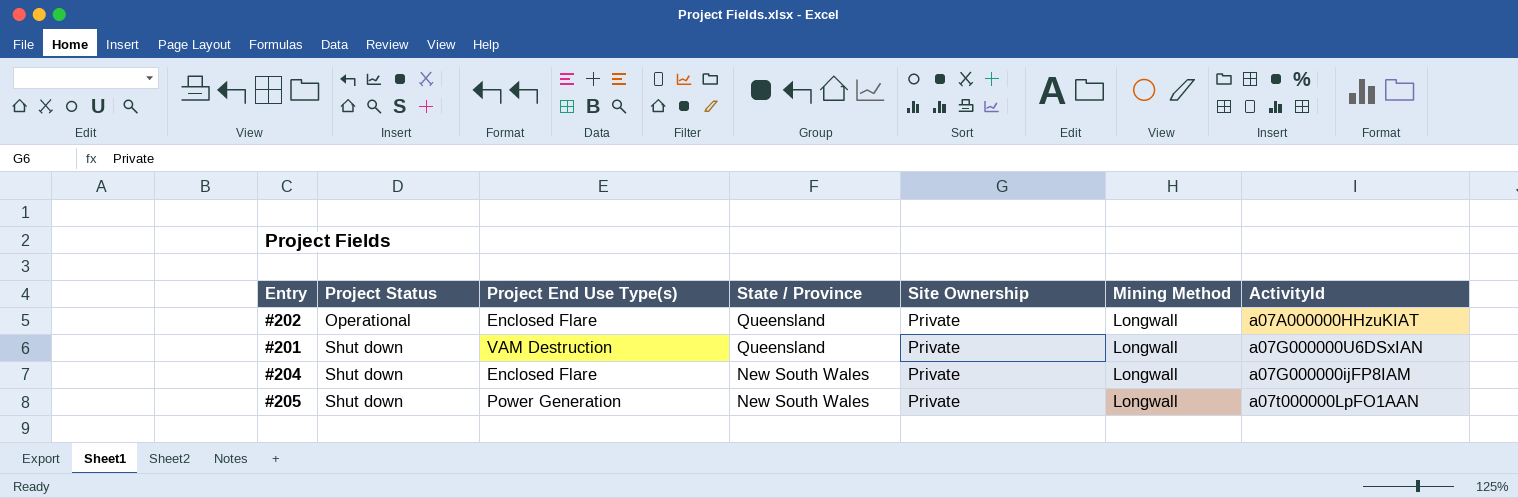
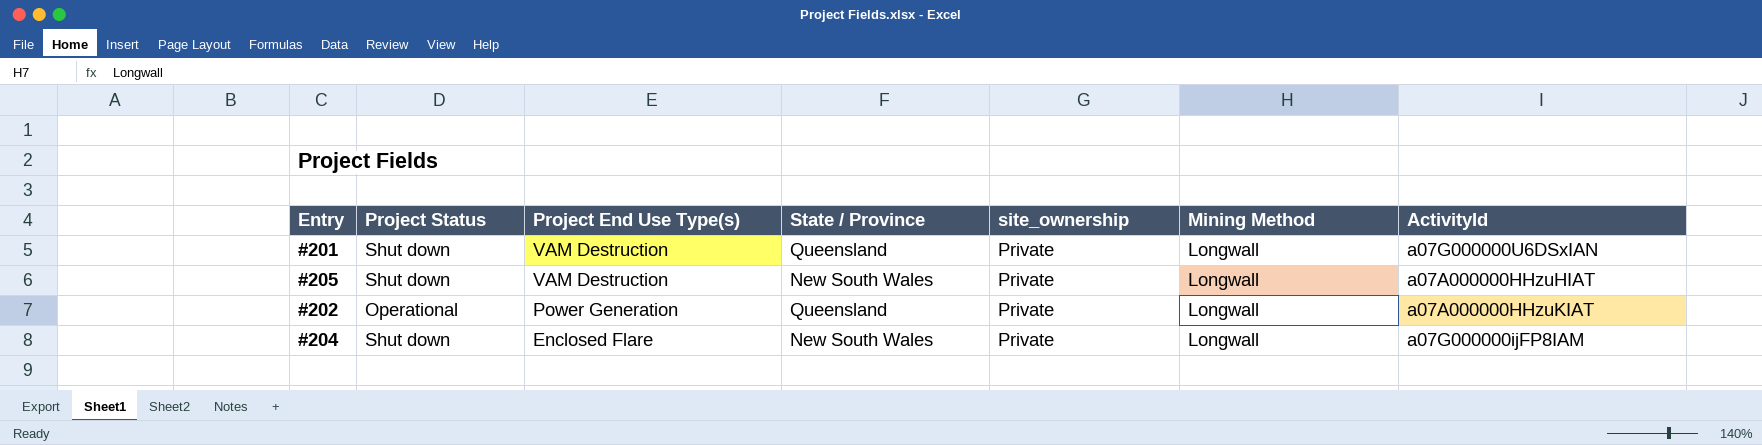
row order: Project Status ascending -> Project End Use Type(s) descending
column name: Site Ownership -> site_ownership
#205 | Project End Use Type(s): Power Generation -> VAM Destruction
#205 | ActivityId: a07t000000LpFO1AAN -> a07A000000HHzuHIAT
#202 | Project End Use Type(s): Enclosed Flare -> Power Generation

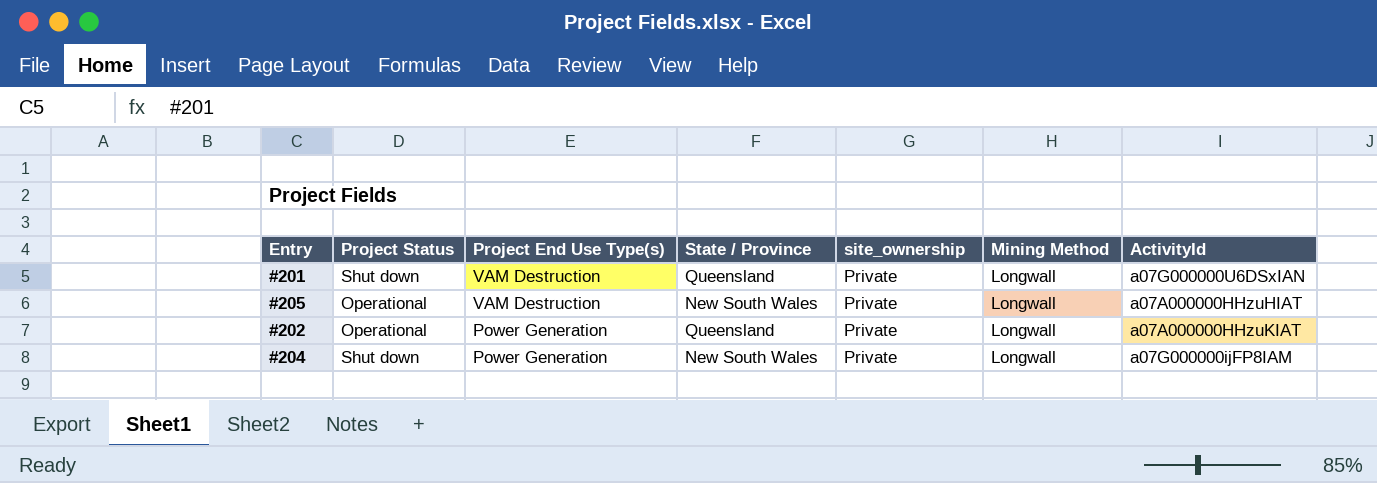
#205 | Project Status: Shut down -> Operational
#204 | Project End Use Type(s): Enclosed Flare -> Power Generation

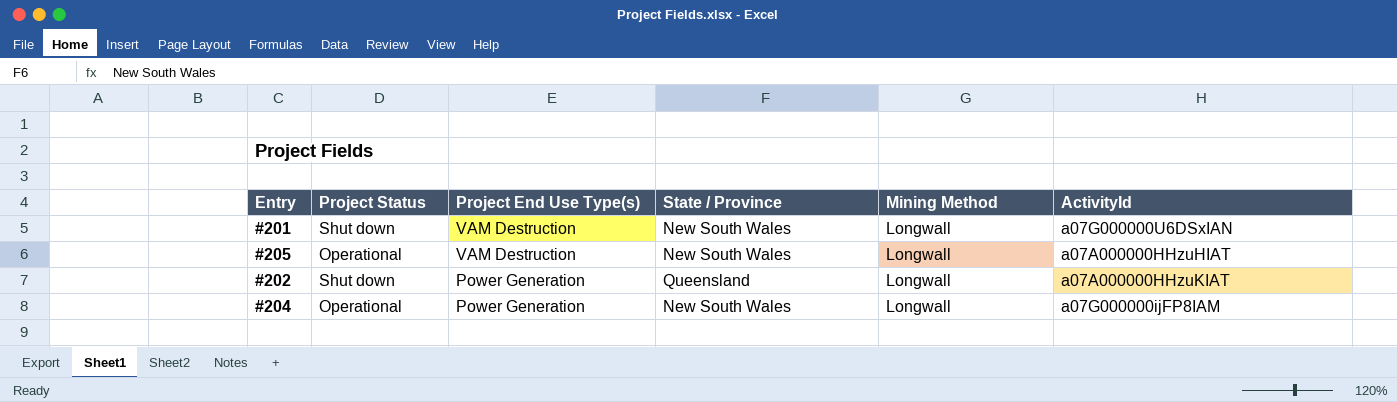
column site_ownership | position: 5 -> none
#201 | State / Province: Queensland -> New South Wales
#202 | Project Status: Operational -> Shut down
#204 | Project Status: Shut down -> Operational

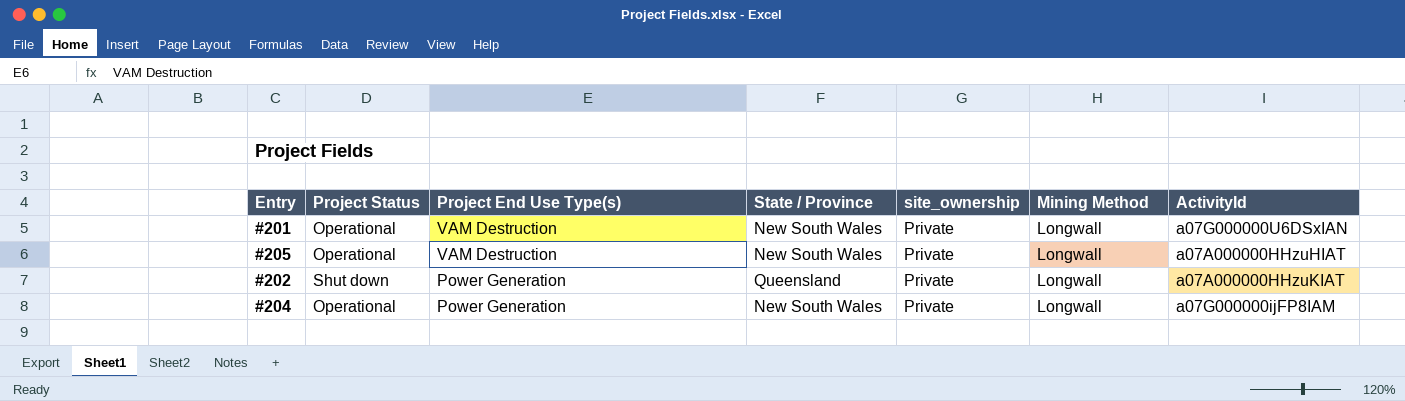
column site_ownership | position: none -> 5
#201 | Project Status: Shut down -> Operational

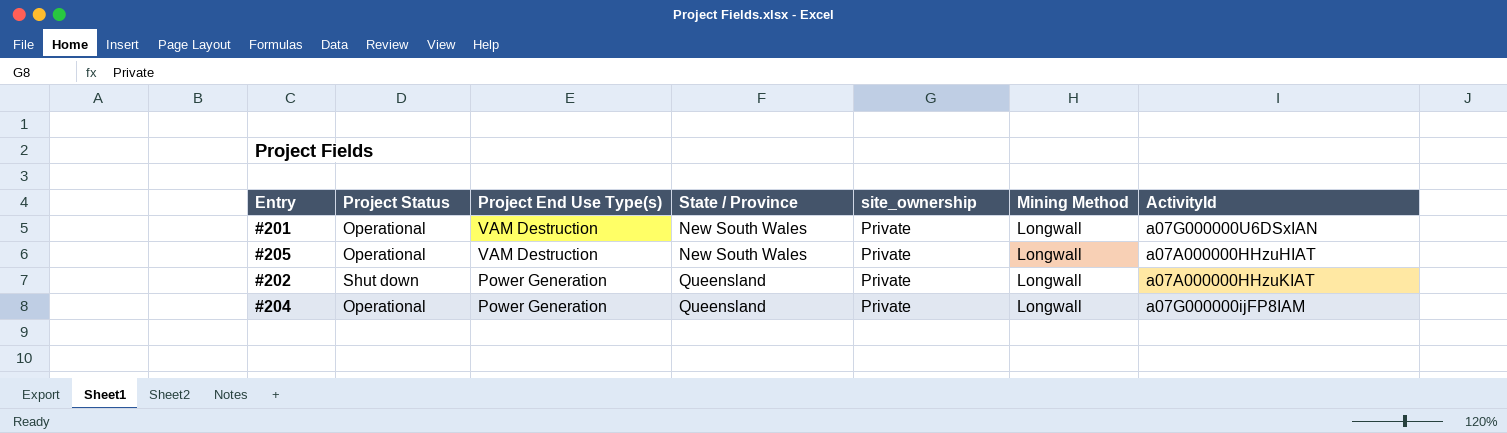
#204 | State / Province: New South Wales -> Queensland

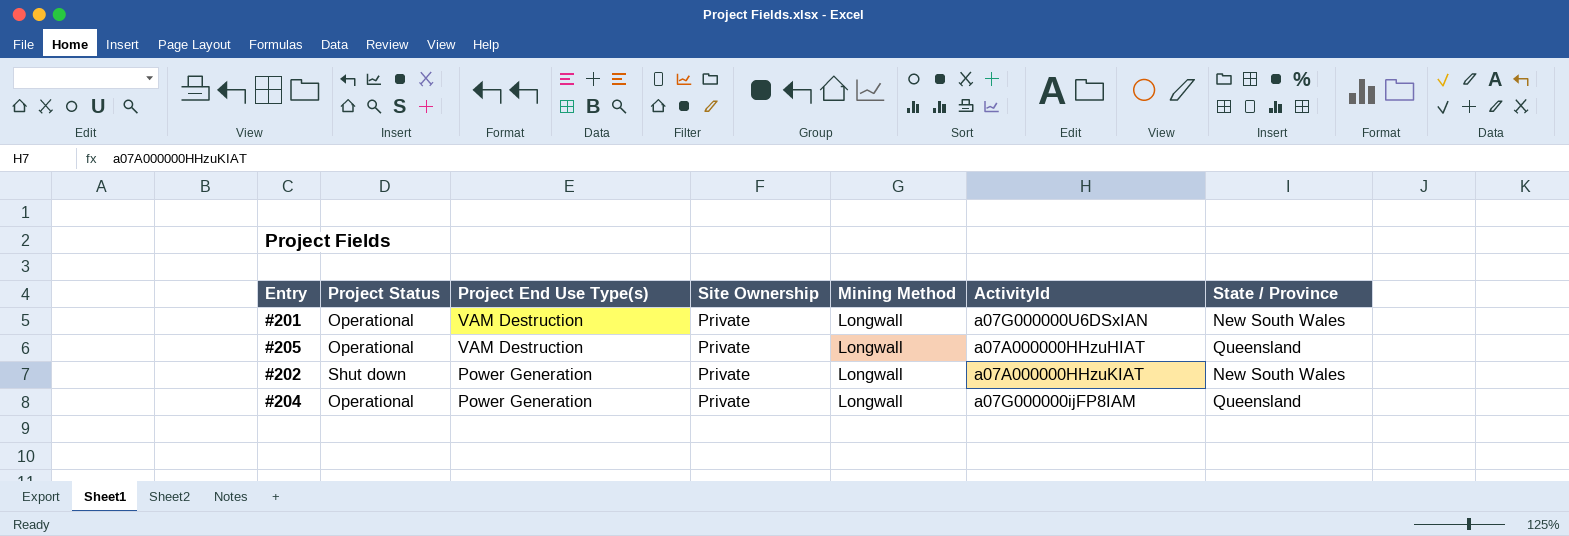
column name: site_ownership -> Site Ownership
column State / Province | position: 4 -> 7
#205 | State / Province: New South Wales -> Queensland
#202 | State / Province: Queensland -> New South Wales

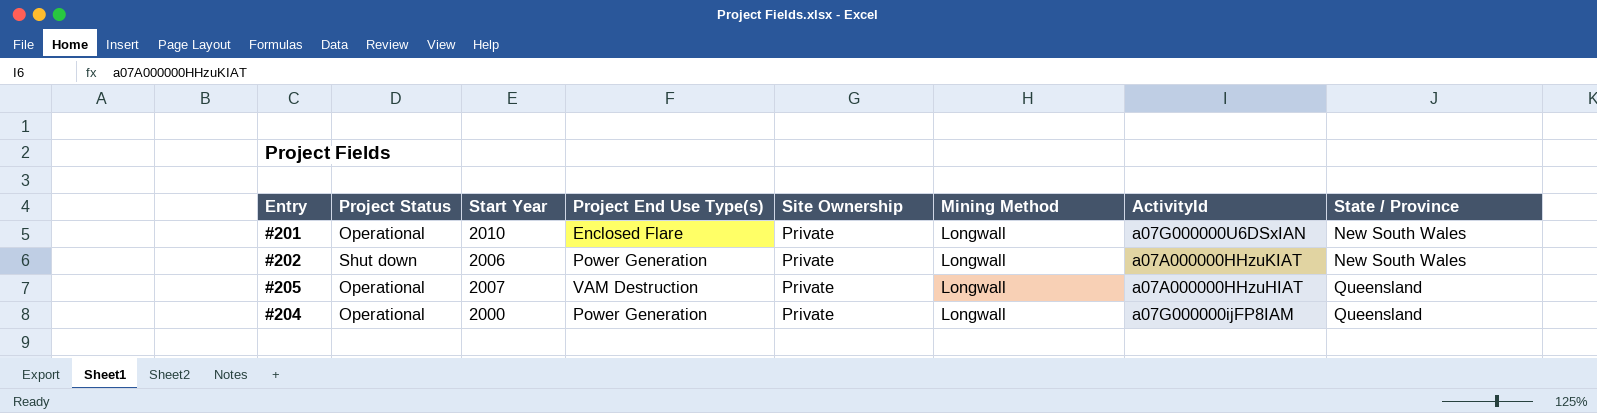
row order: Project End Use Type(s) descending -> State / Province ascending
column Start Year | position: none -> 3
#201 | Project End Use Type(s): VAM Destruction -> Enclosed Flare

